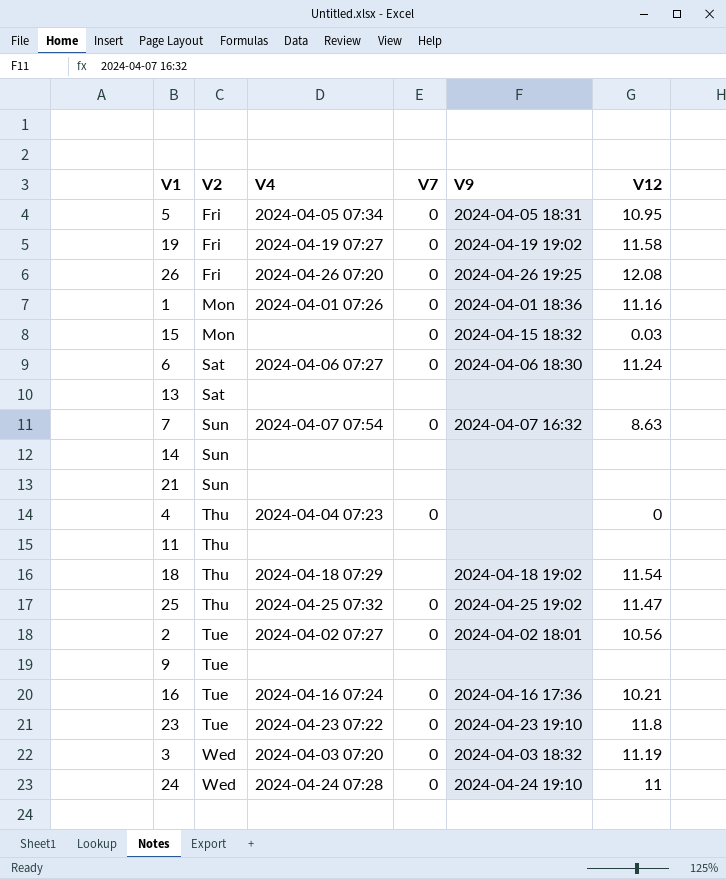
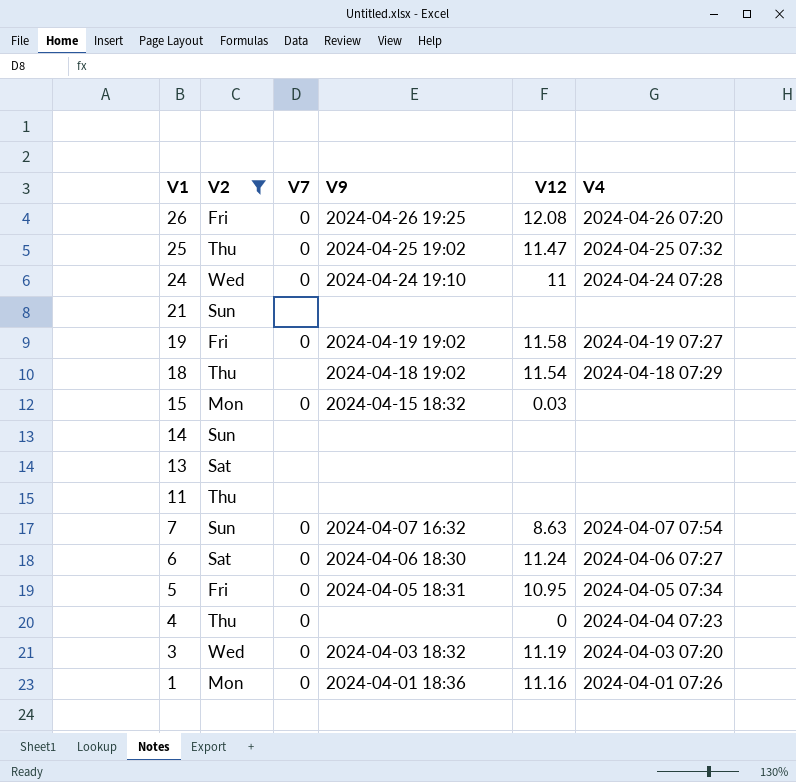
filter: none -> V2 != Tue
row order: V2 ascending -> V1 descending
column V4 | position: 3 -> 6

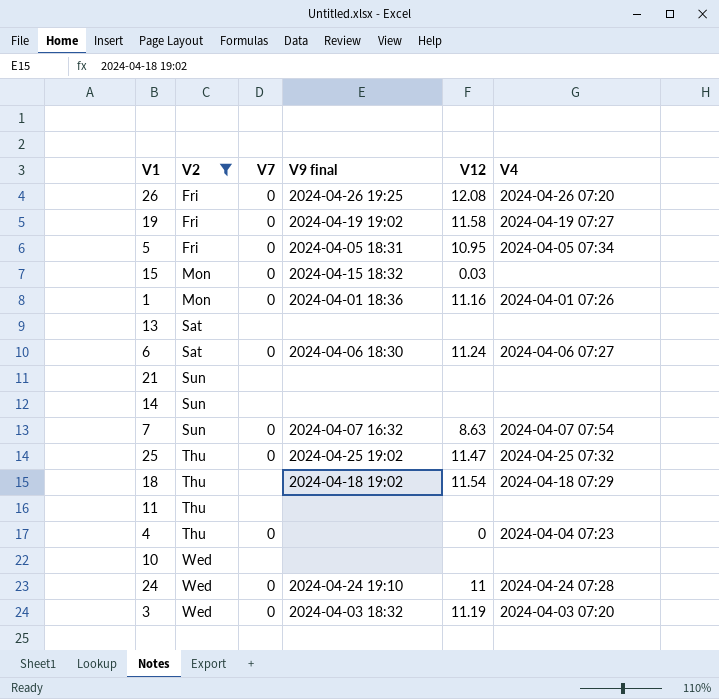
row order: V1 descending -> V2 ascending
column name: V9 -> V9 final
row 10: none -> Wed | none | none | none | none

